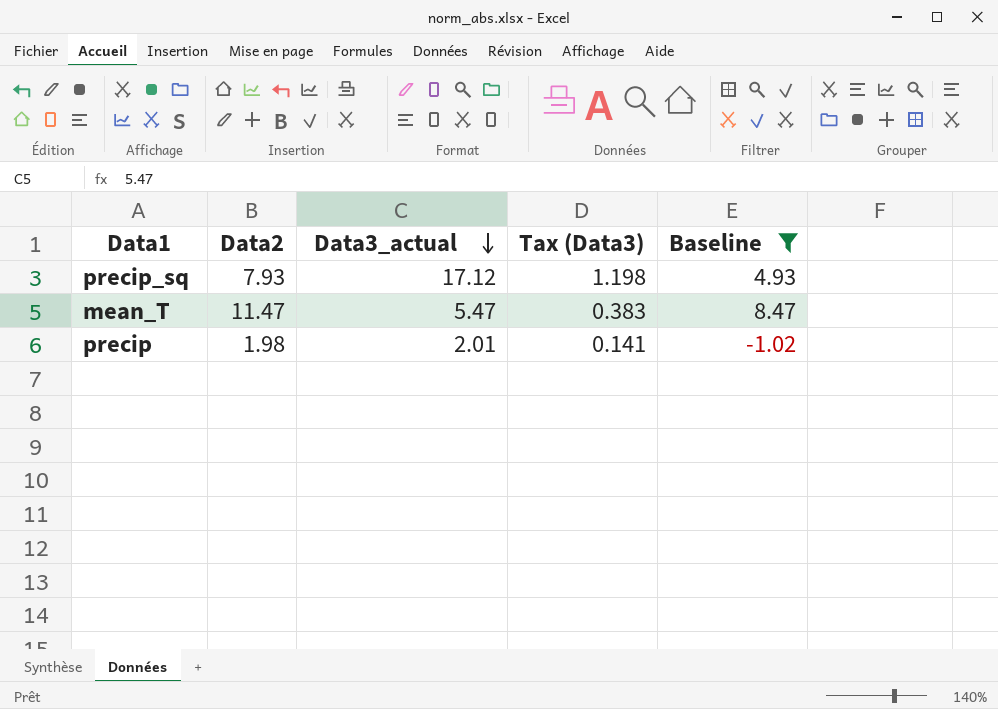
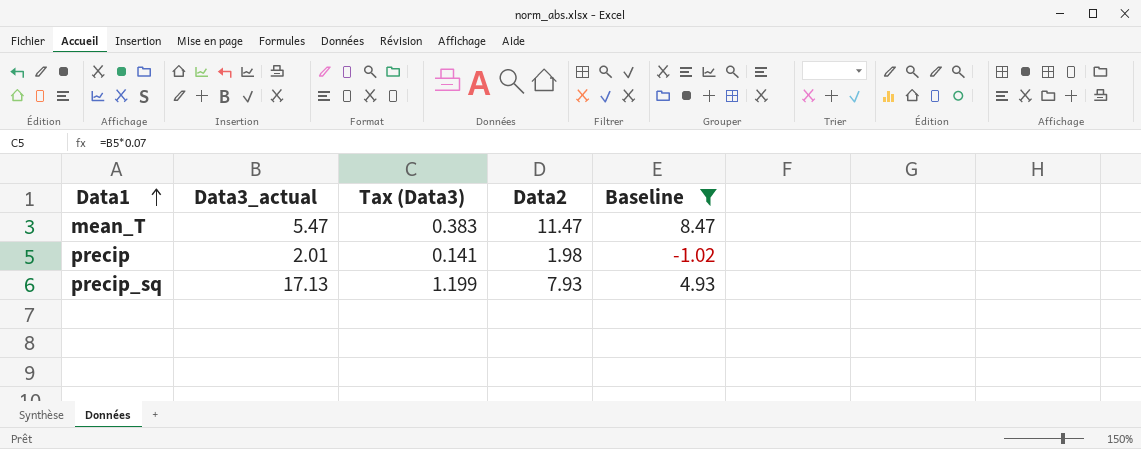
row order: Data3_actual descending -> Data1 ascending
column Data2 | position: 2 -> 4
precip_sq | Data3_actual: 17.12 -> 17.13
precip_sq | Tax (Data3): 1.198 -> 1.199

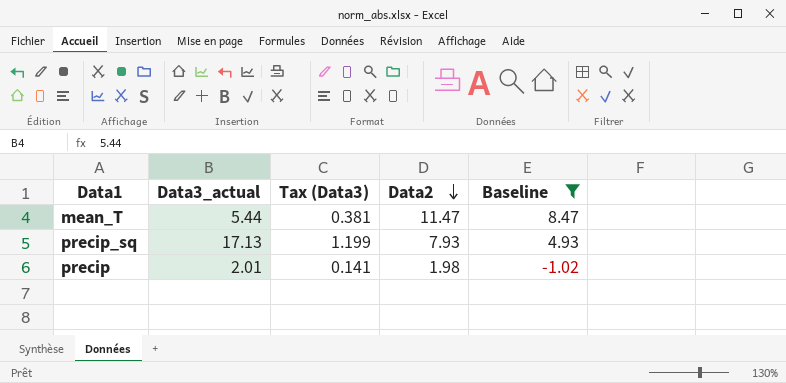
row order: Data1 ascending -> Data2 descending
mean_T | Data3_actual: 5.47 -> 5.44
mean_T | Tax (Data3): 0.383 -> 0.381

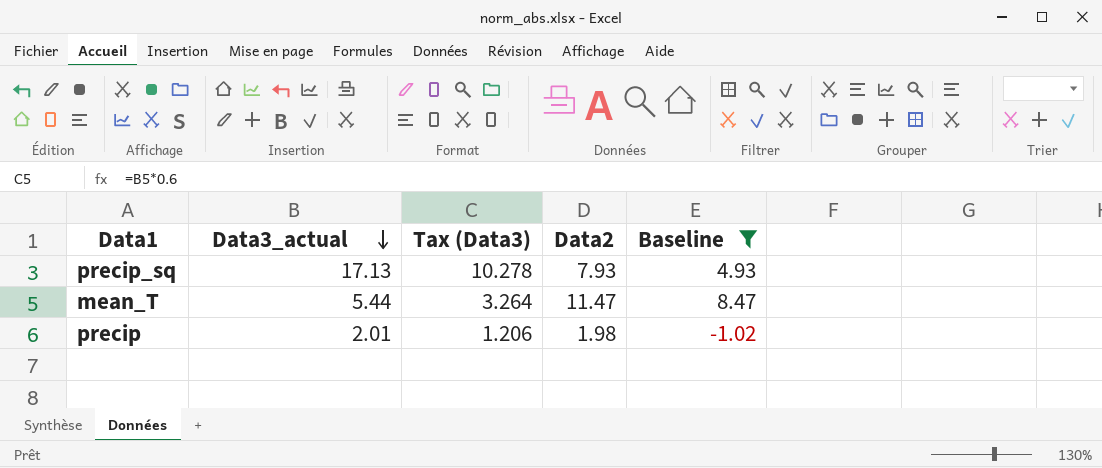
row order: Data2 descending -> Data3_actual descending
column Tax (Data3) | formula: [Data3_actual] * 0.07 -> [Data3_actual] * 0.6

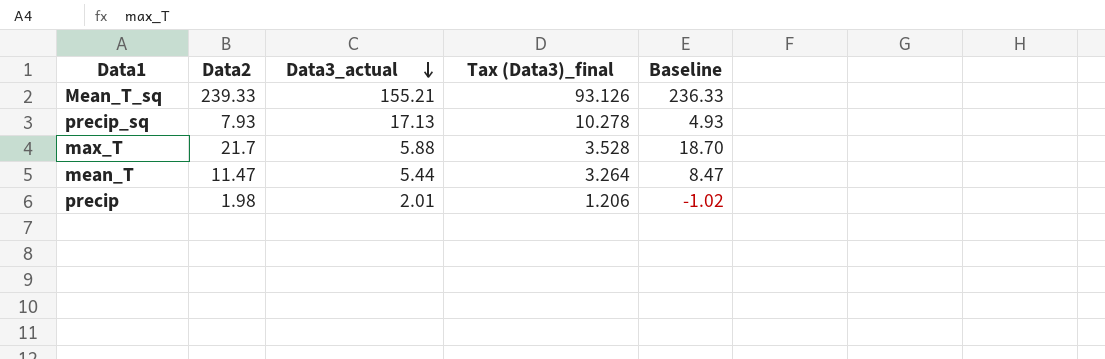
filter: Baseline <= 8.47 -> none
column Data2 | position: 4 -> 2
column name: Tax (Data3) -> Tax (Data3)_final

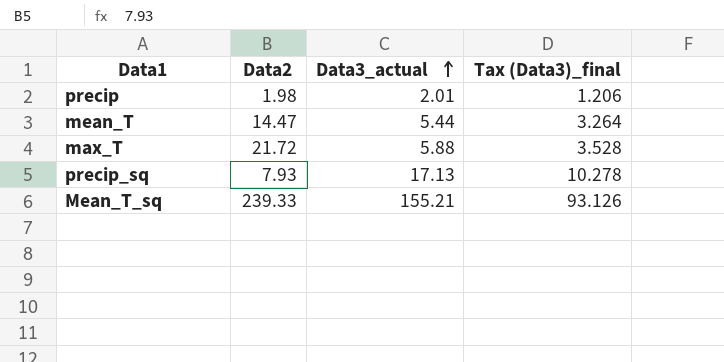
row order: Data3_actual descending -> Data3_actual ascending
column Baseline | formula: [Data2] - 3 -> none
mean_T | Data2: 11.47 -> 14.47
max_T | Data2: 21.7 -> 21.72

